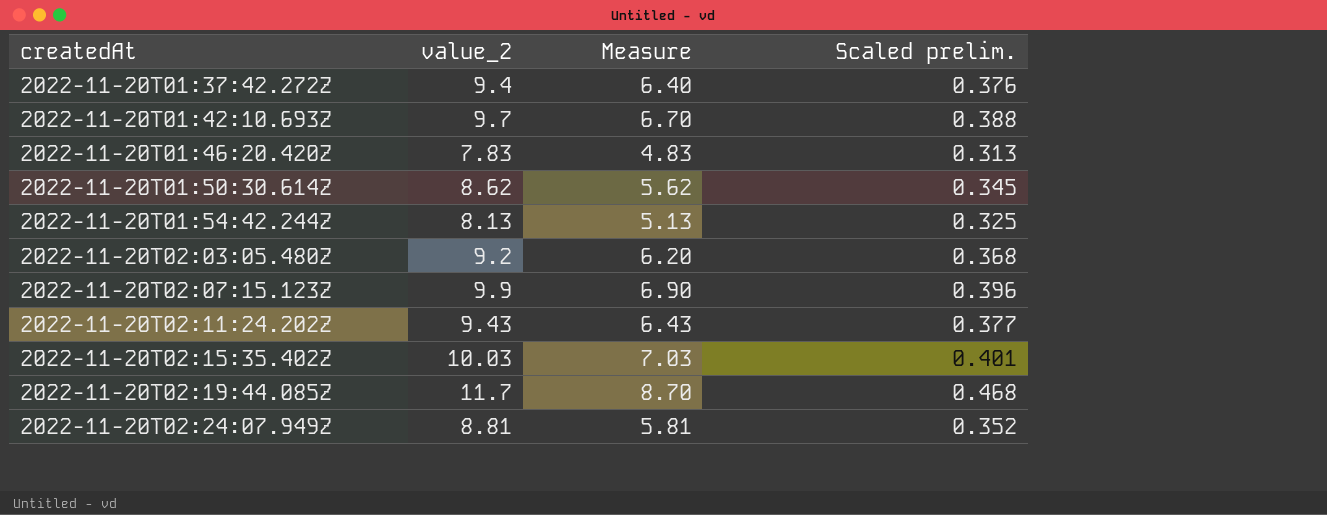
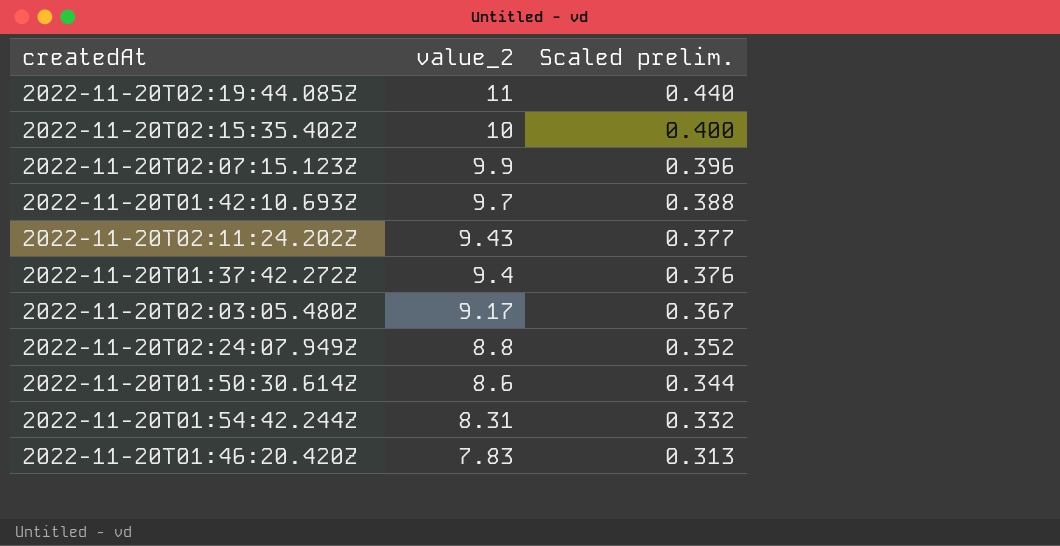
row order: createdAt ascending -> value_2 descending
column Measure | formula: [value_2] - 3 -> none
2022-11-20T02:19:44.085Z | value_2: 11.7 -> 11
2022-11-20T02:19:44.085Z | Scaled prelim.: 0.468 -> 0.440
2022-11-20T02:15:35.402Z | value_2: 10.03 -> 10
2022-11-20T02:15:35.402Z | Scaled prelim.: 0.401 -> 0.400
2022-11-20T02:03:05.480Z | value_2: 9.2 -> 9.17
2022-11-20T02:03:05.480Z | Scaled prelim.: 0.368 -> 0.367
2022-11-20T02:24:07.949Z | value_2: 8.81 -> 8.8
2022-11-20T01:50:30.614Z | value_2: 8.62 -> 8.6
2022-11-20T01:50:30.614Z | Scaled prelim.: 0.345 -> 0.344
2022-11-20T01:54:42.244Z | value_2: 8.13 -> 8.31
2022-11-20T01:54:42.244Z | Scaled prelim.: 0.325 -> 0.332

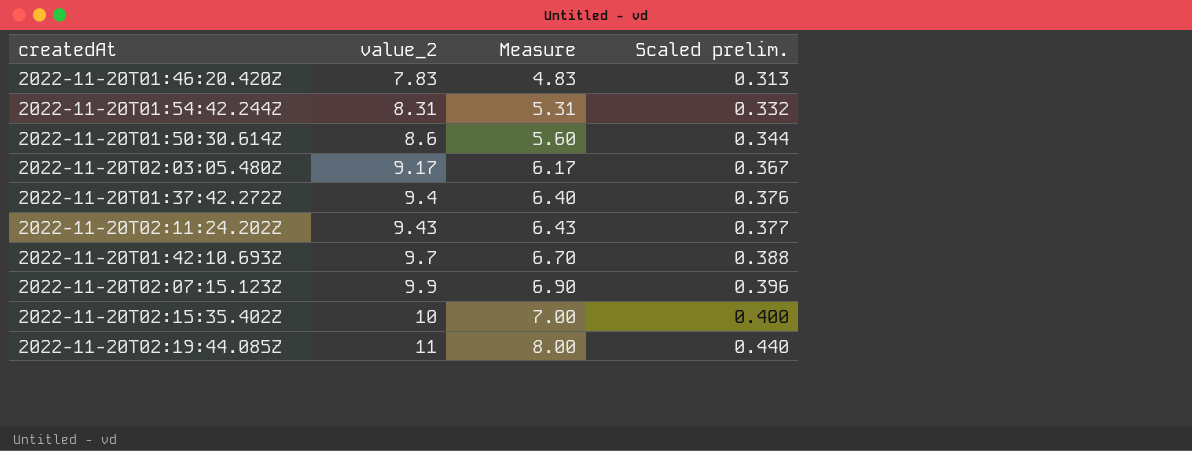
row order: value_2 descending -> value_2 ascending
column Measure | formula: none -> [value_2] - 3
row 2022-11-20T02:24:07.949Z: 8.8 | 0.352 -> none

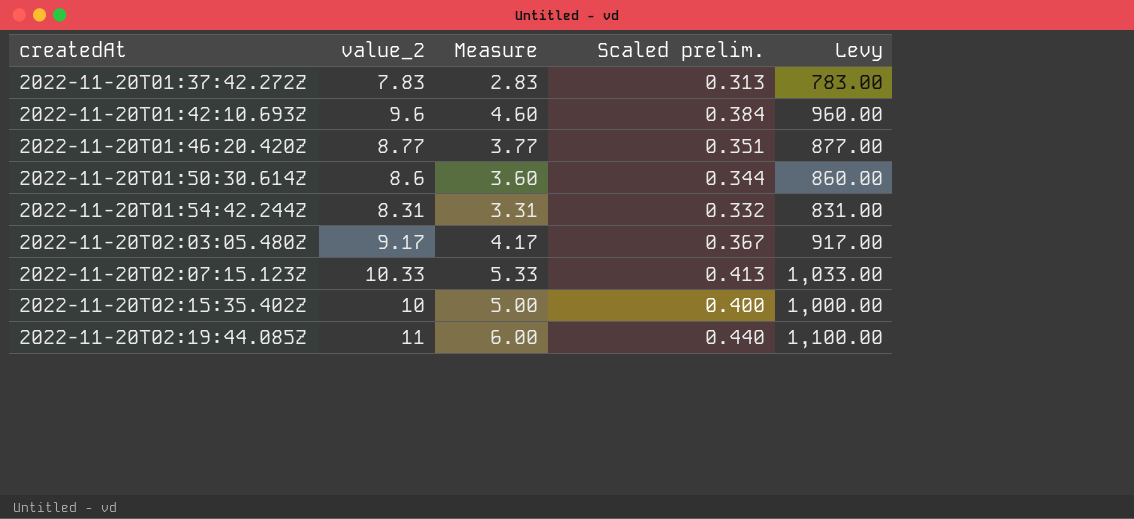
row order: value_2 ascending -> createdAt ascending
column Measure | formula: [value_2] - 3 -> [value_2] - 5
column Levy | formula: none -> [value_2] * 100
row 2022-11-20T02:11:24.202Z: 9.43 | 6.43 | 0.377 -> none
2022-11-20T01:37:42.272Z | value_2: 9.4 -> 7.83
2022-11-20T01:37:42.272Z | Scaled prelim.: 0.376 -> 0.313
2022-11-20T01:42:10.693Z | value_2: 9.7 -> 9.6
2022-11-20T01:42:10.693Z | Scaled prelim.: 0.388 -> 0.384
2022-11-20T01:46:20.420Z | value_2: 7.83 -> 8.77
2022-11-20T01:46:20.420Z | Scaled prelim.: 0.313 -> 0.351
2022-11-20T02:07:15.123Z | value_2: 9.9 -> 10.33
2022-11-20T02:07:15.123Z | Scaled prelim.: 0.396 -> 0.413

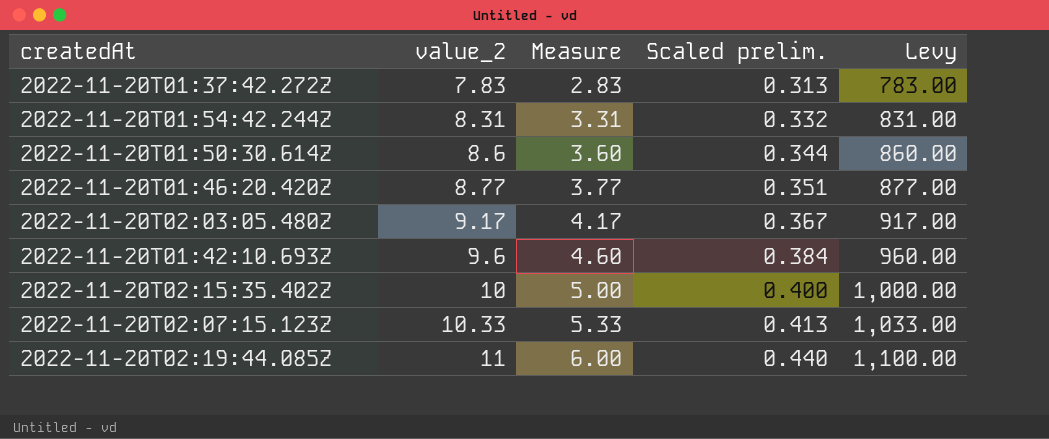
row order: createdAt ascending -> value_2 ascending

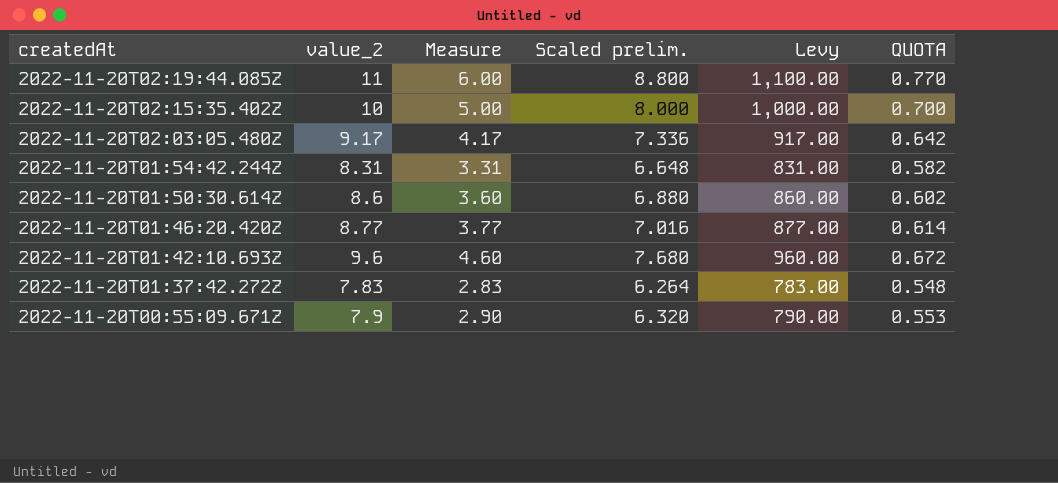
row order: value_2 ascending -> createdAt descending
column Scaled prelim. | formula: [value_2] * 0.04 -> [value_2] * 0.8
column QUOTA | formula: none -> [value_2] * 0.07
row 2022-11-20T02:07:15.123Z: 10.33 | 5.33 | 0.413 | 1,033.00 -> none
row 2022-11-20T00:55:09.671Z: none -> 7.9 | 2.90 | 6.320 | 790.00 | 0.553

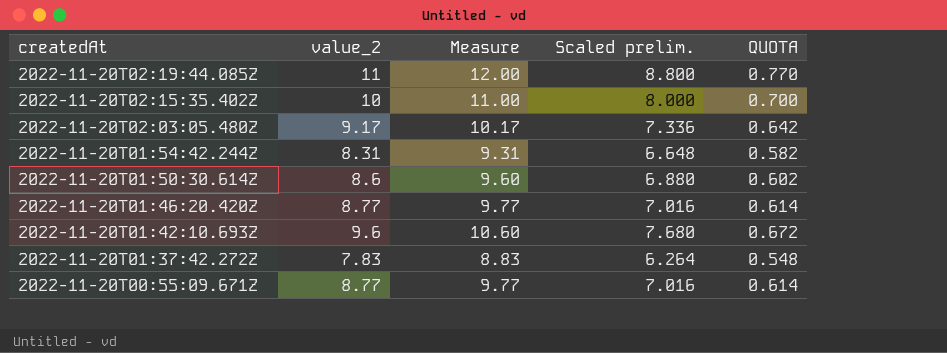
column Levy | formula: [value_2] * 100 -> none
column Measure | formula: [value_2] - 5 -> [value_2] + 1
2022-11-20T00:55:09.671Z | value_2: 7.9 -> 8.77
2022-11-20T00:55:09.671Z | Scaled prelim.: 6.320 -> 7.016
2022-11-20T00:55:09.671Z | QUOTA: 0.553 -> 0.614

